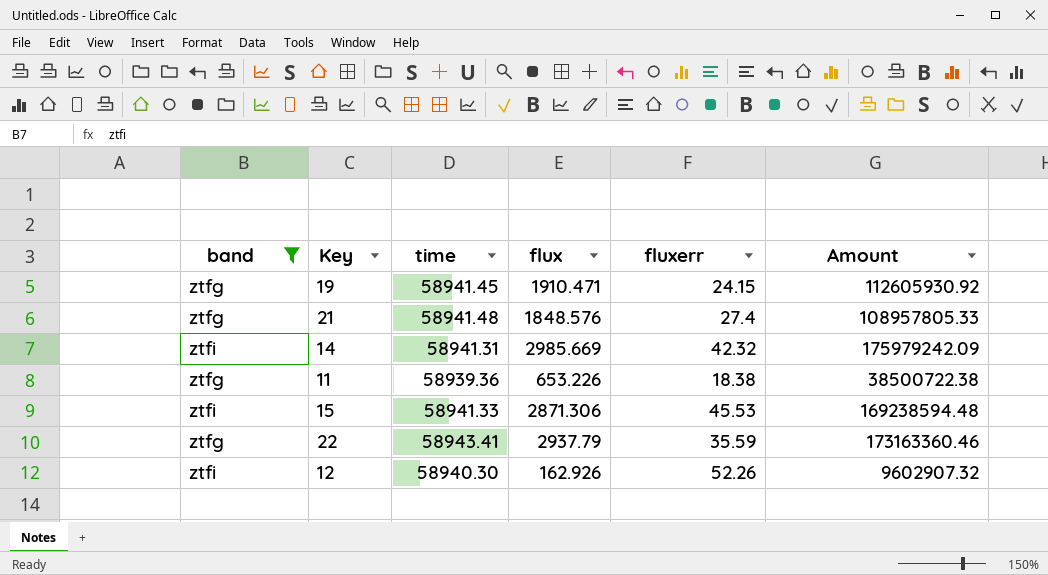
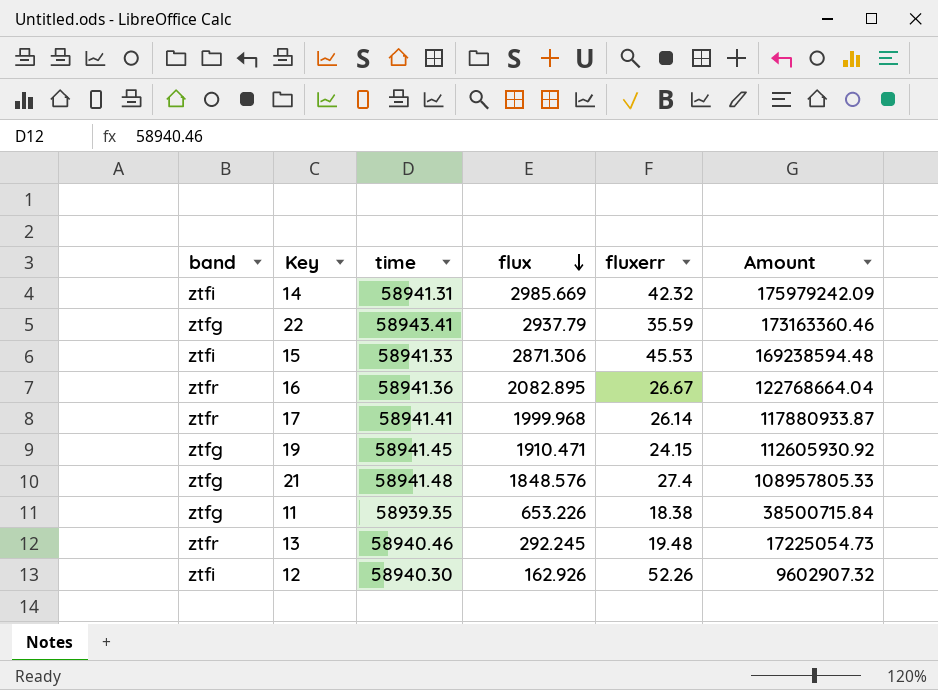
filter: band != ztfr -> none
row order: none -> flux descending
11 | time: 58939.36 -> 58939.35
11 | Amount: 38500722.38 -> 38500715.84

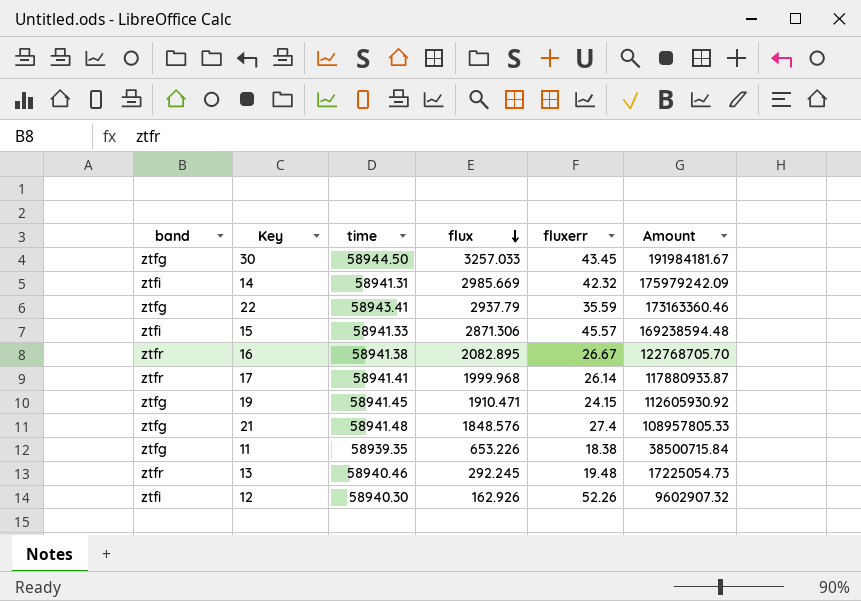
row 30: none -> ztfg | 58944.50 | 3257.033 | 43.45 | 191984181.67
15 | fluxerr: 45.53 -> 45.57
16 | time: 58941.36 -> 58941.38
16 | Amount: 122768664.04 -> 122768705.70

